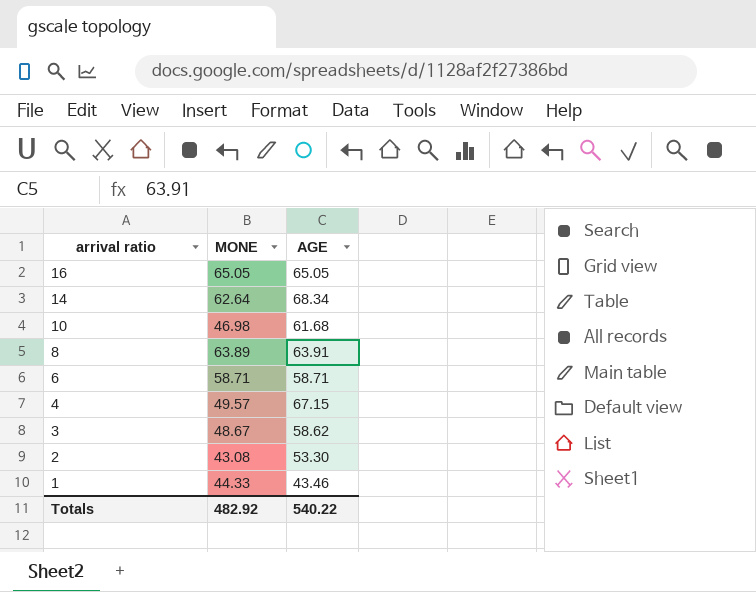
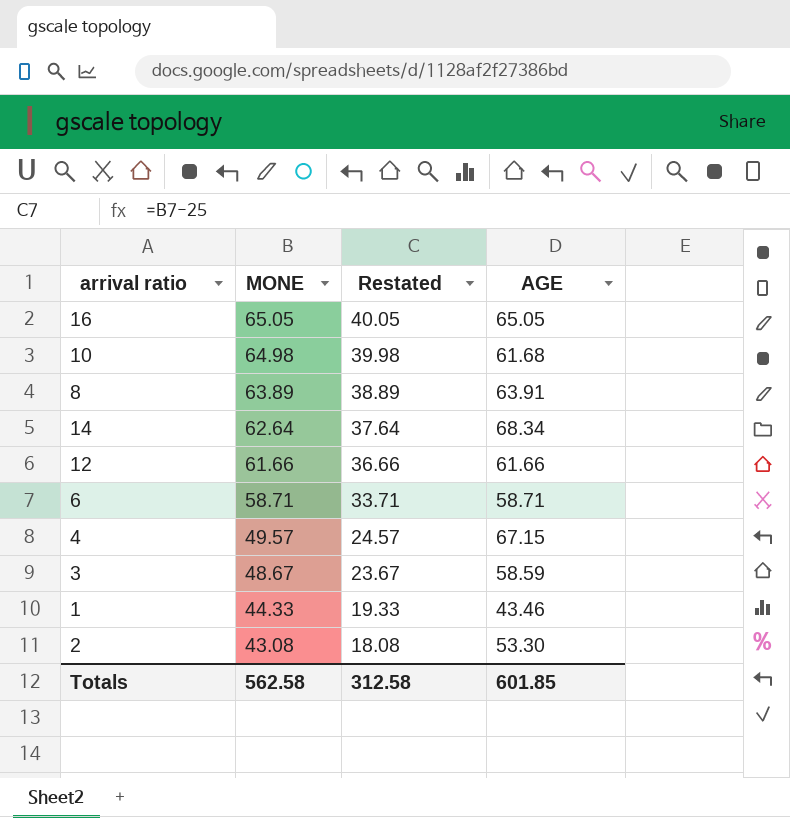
row order: arrival ratio descending -> MONE descending
column Restated | formula: none -> [MONE] - 25
10 | MONE: 46.98 -> 64.98
row 12: none -> 61.66 | 36.66 | 61.66
3 | AGE: 58.62 -> 58.59
Totals | MONE: 482.92 -> 562.58
Totals | AGE: 540.22 -> 601.85

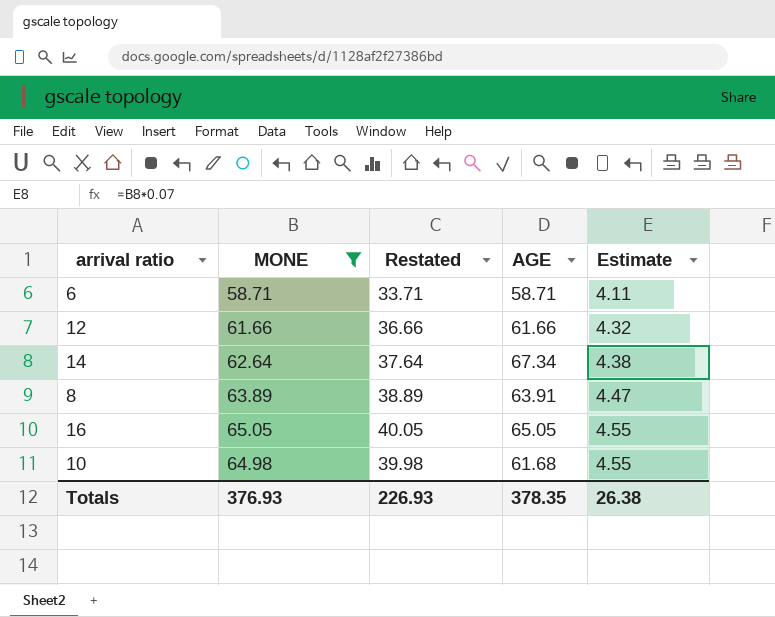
filter: none -> MONE >= 58.71
row order: MONE descending -> Estimate ascending
column Estimate | formula: none -> [MONE] * 0.07
14 | AGE: 68.34 -> 67.34
Totals | MONE: 562.58 -> 376.93
Totals | Restated: 312.58 -> 226.93
Totals | AGE: 601.85 -> 378.35

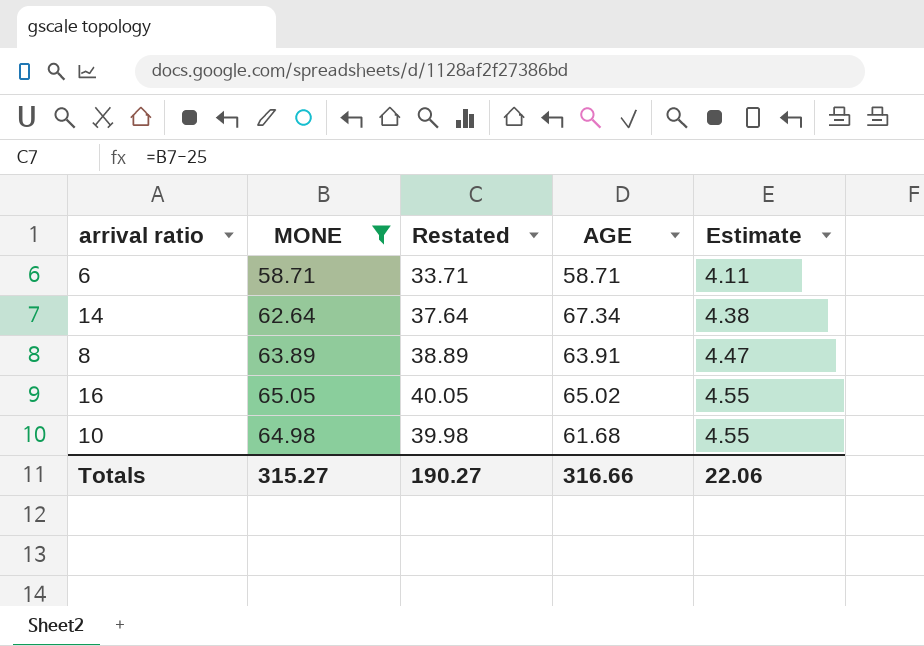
row 12: 61.66 | 36.66 | 61.66 | 4.32 -> none
16 | AGE: 65.05 -> 65.02
Totals | MONE: 376.93 -> 315.27
Totals | Restated: 226.93 -> 190.27
Totals | AGE: 378.35 -> 316.66
Totals | Estimate: 26.38 -> 22.06

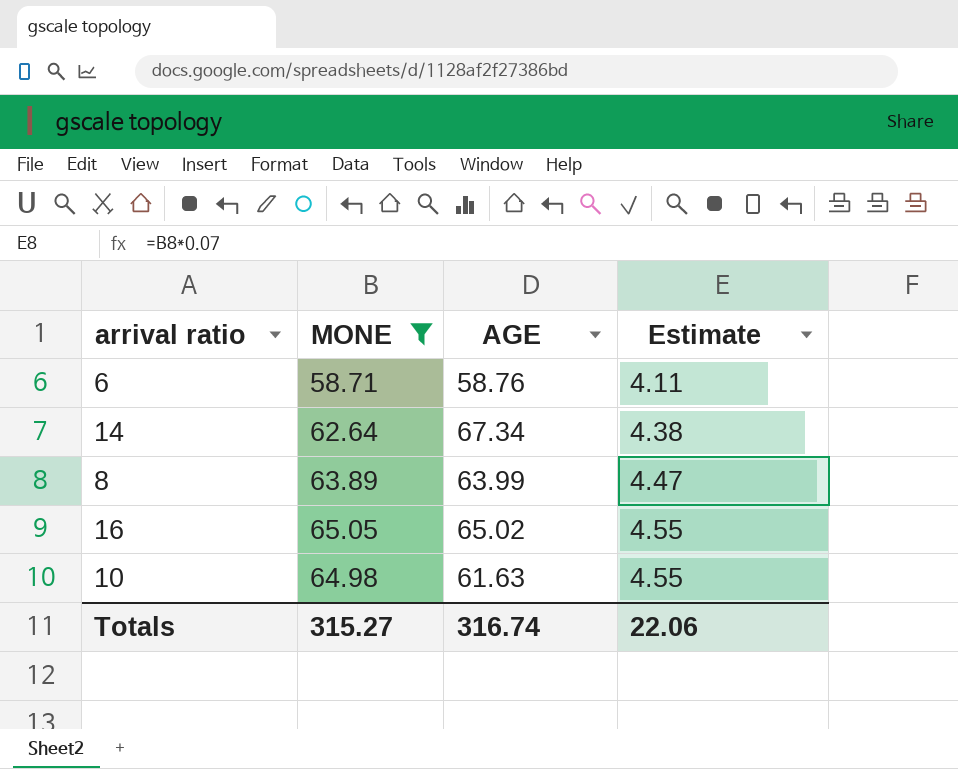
column Restated | formula: [MONE] - 25 -> none
6 | AGE: 58.71 -> 58.76
8 | AGE: 63.91 -> 63.99
10 | AGE: 61.68 -> 61.63
Totals | AGE: 316.66 -> 316.74

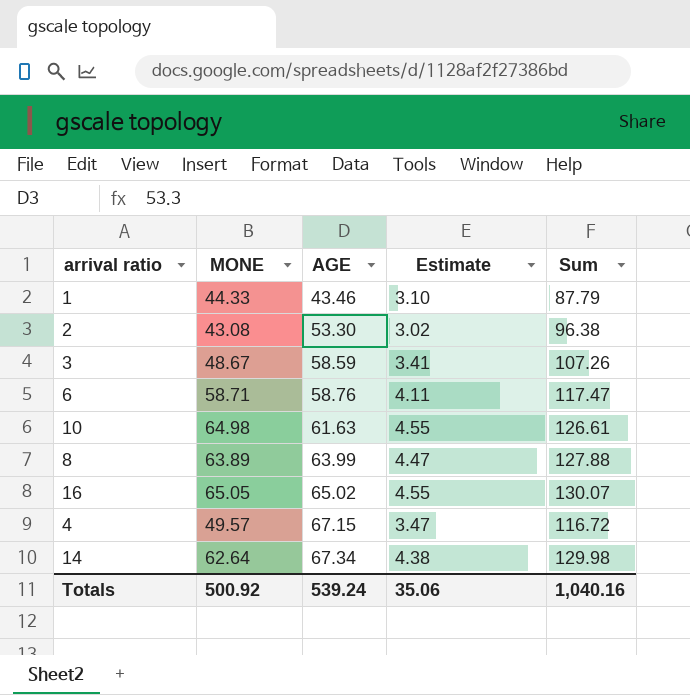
filter: MONE >= 58.71 -> none
row order: Estimate ascending -> AGE ascending
column Sum | formula: none -> [MONE] + [AGE]
Totals | MONE: 315.27 -> 500.92
Totals | AGE: 316.74 -> 539.24
Totals | Estimate: 22.06 -> 35.06

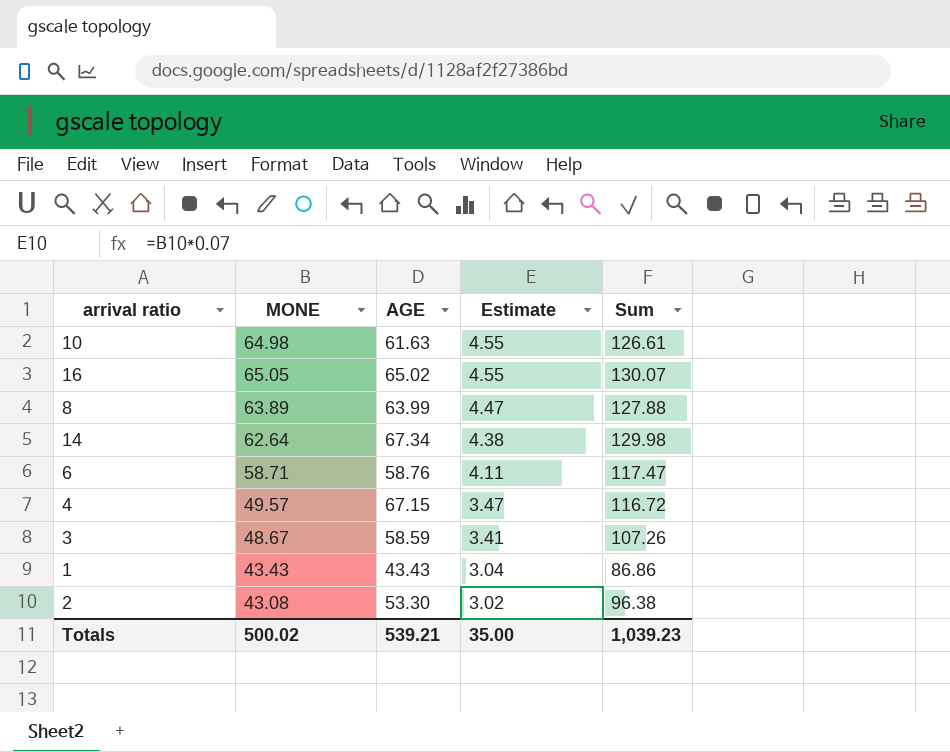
row order: AGE ascending -> Estimate descending
1 | MONE: 44.33 -> 43.43
1 | AGE: 43.46 -> 43.43
1 | Estimate: 3.10 -> 3.04
1 | Sum: 87.79 -> 86.86
Totals | MONE: 500.92 -> 500.02
Totals | AGE: 539.24 -> 539.21
Totals | Estimate: 35.06 -> 35.00
Totals | Sum: 1,040.16 -> 1,039.23

